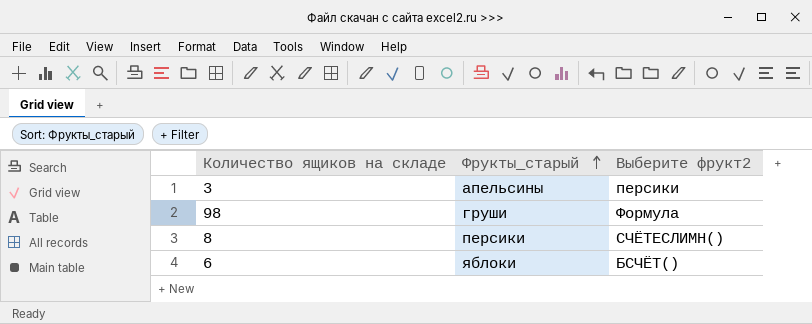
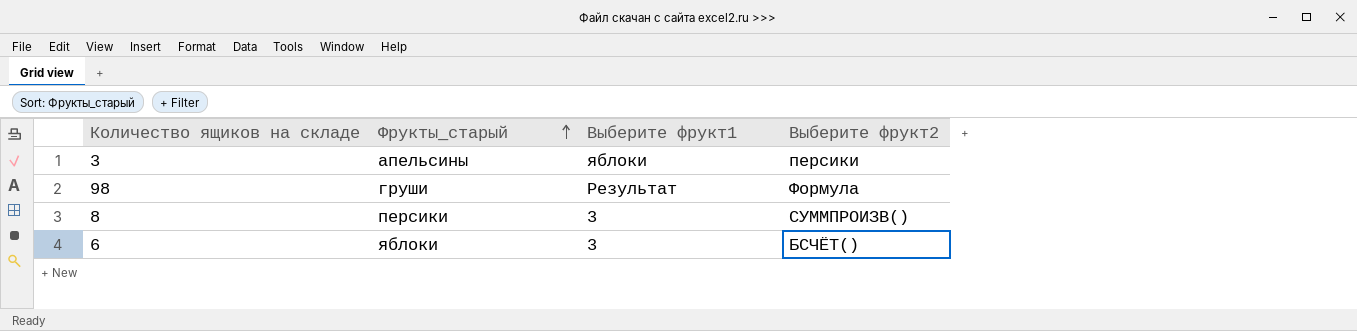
column Выберите фрукт1 | position: none -> 3
8 | Выберите фрукт2: СЧЁТЕСЛИМН() -> СУММПРОИЗВ()

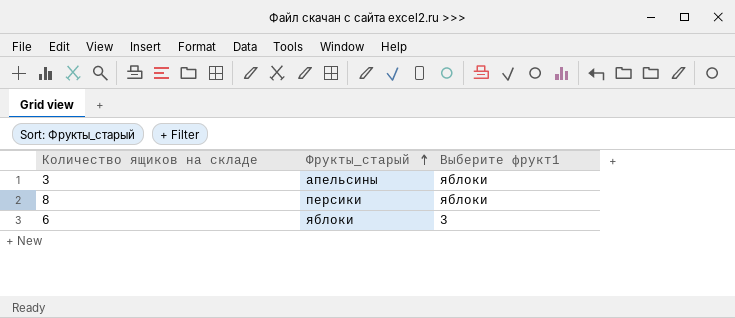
column Выберите фрукт2 | position: 4 -> none
row 98: груши | Результат | Формула -> none
8 | Выберите фрукт1: 3 -> яблоки

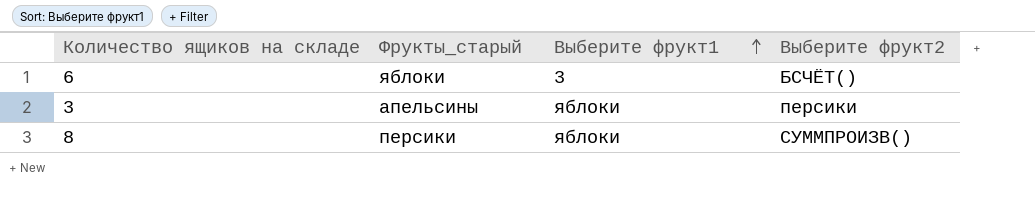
row order: Фрукты_старый ascending -> Выберите фрукт1 ascending
column Выберите фрукт2 | position: none -> 4

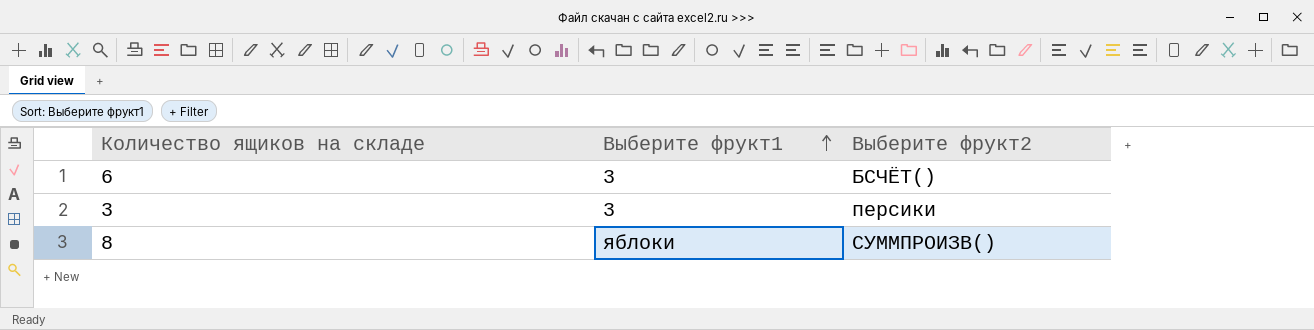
column Фрукты_старый | position: 2 -> none
3 | Выберите фрукт1: яблоки -> 3

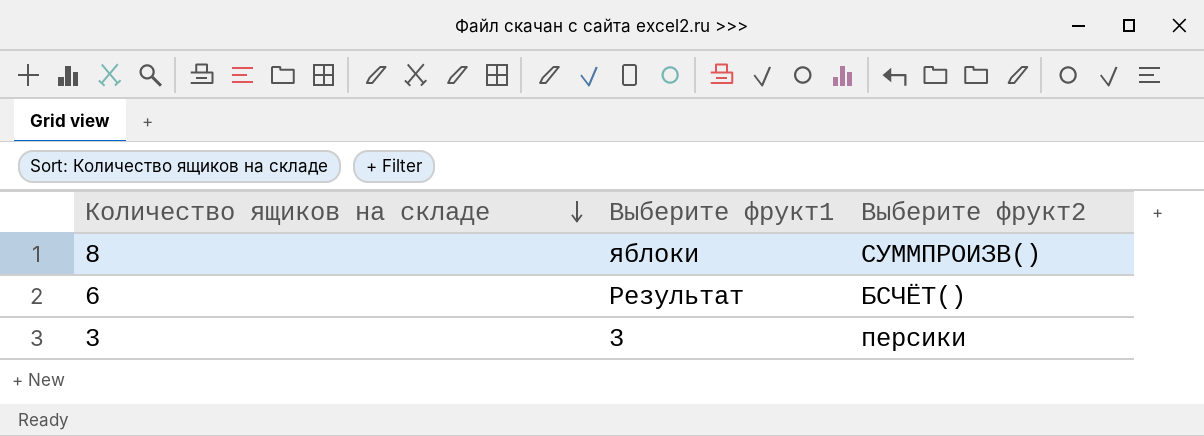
row order: Выберите фрукт1 ascending -> Количество ящиков на складе descending
6 | Выберите фрукт1: 3 -> Результат

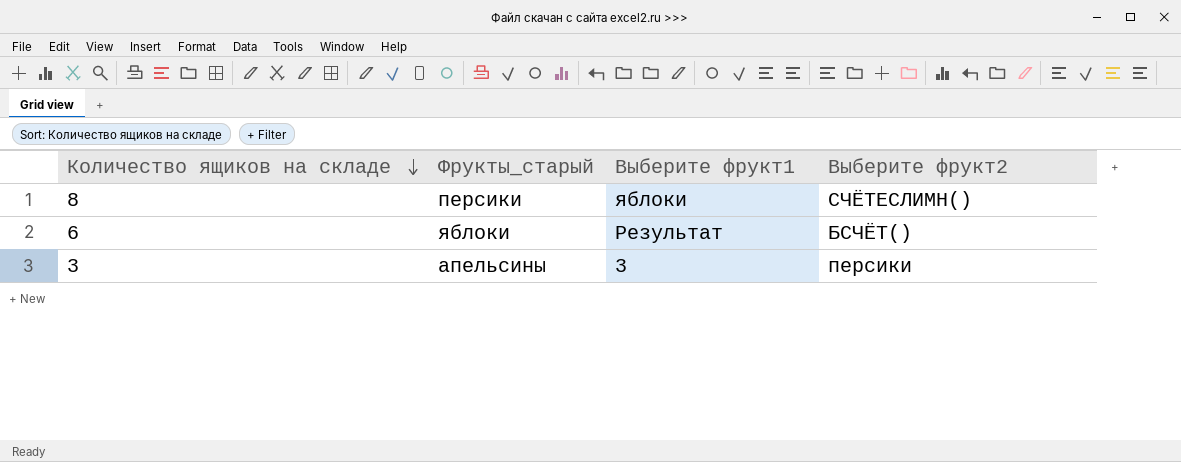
column Фрукты_старый | position: none -> 2
8 | Выберите фрукт2: СУММПРОИЗВ() -> СЧЁТЕСЛИМН()

